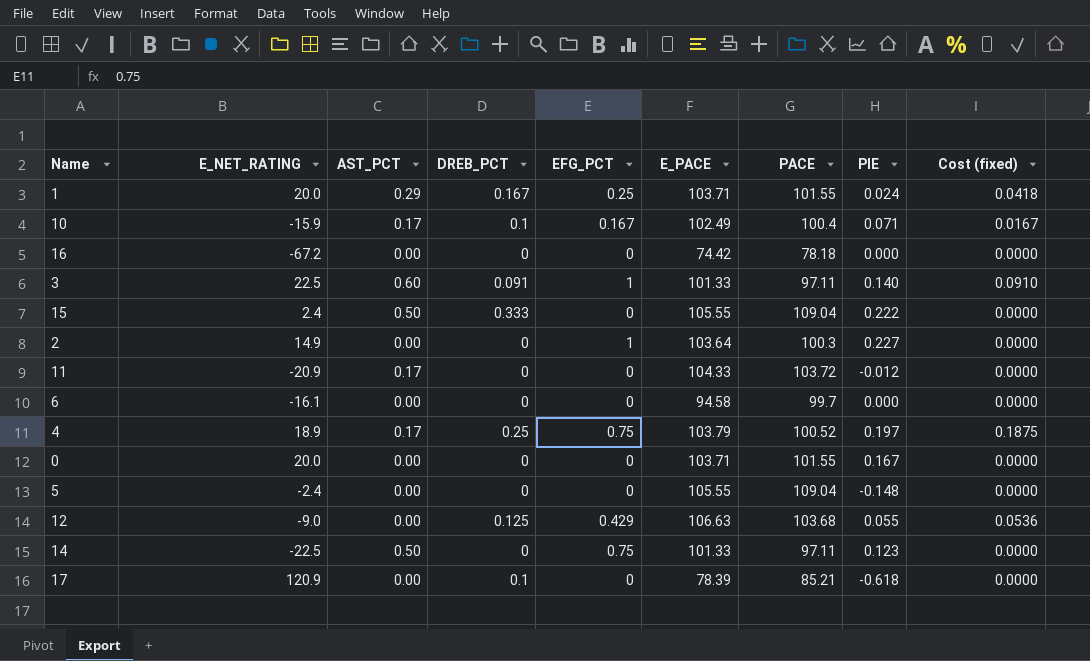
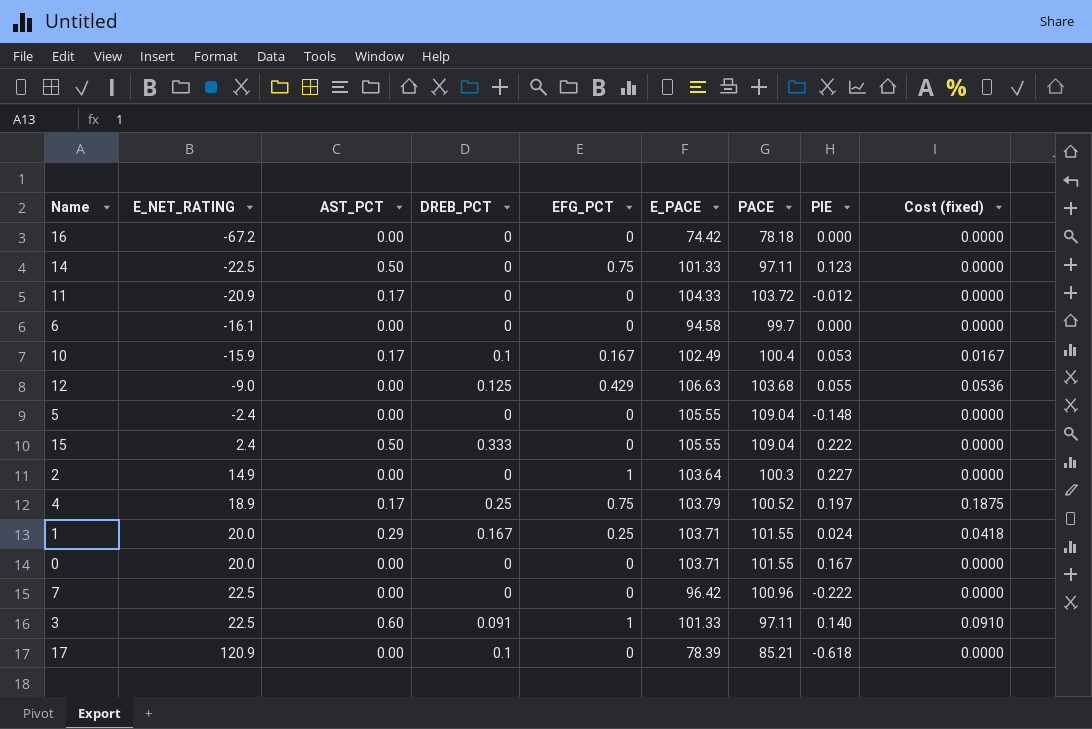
row order: none -> E_NET_RATING ascending
10 | PIE: 0.071 -> 0.053
row 7: none -> 22.5 | 0.00 | 0 | 0 | 96.42 | 100.96 | -0.222 | 0.0000

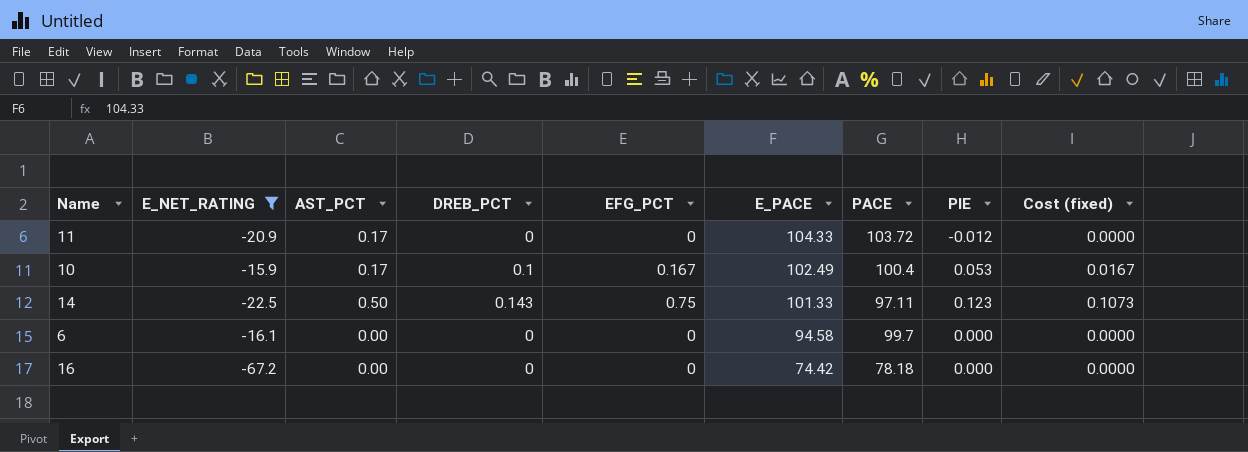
filter: none -> E_NET_RATING <= -15.9
row order: E_NET_RATING ascending -> E_PACE descending
14 | DREB_PCT: 0 -> 0.143
14 | Cost (fixed): 0.0000 -> 0.1073

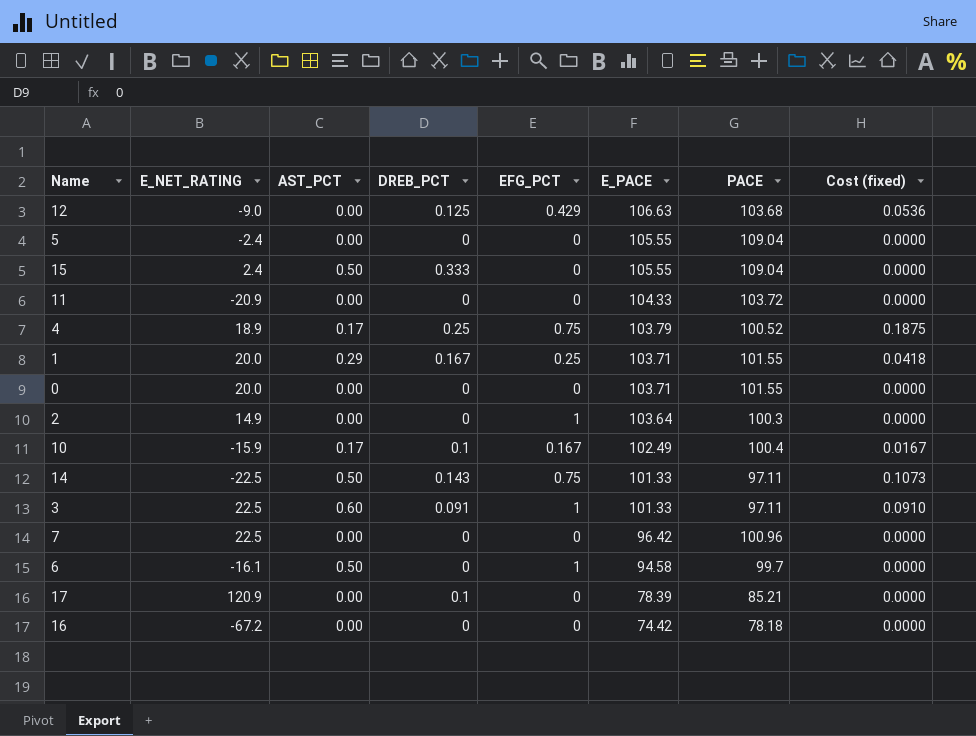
filter: E_NET_RATING <= -15.9 -> none
column PIE | position: 8 -> none
11 | AST_PCT: 0.17 -> 0.00
6 | AST_PCT: 0.00 -> 0.50
6 | EFG_PCT: 0 -> 1

